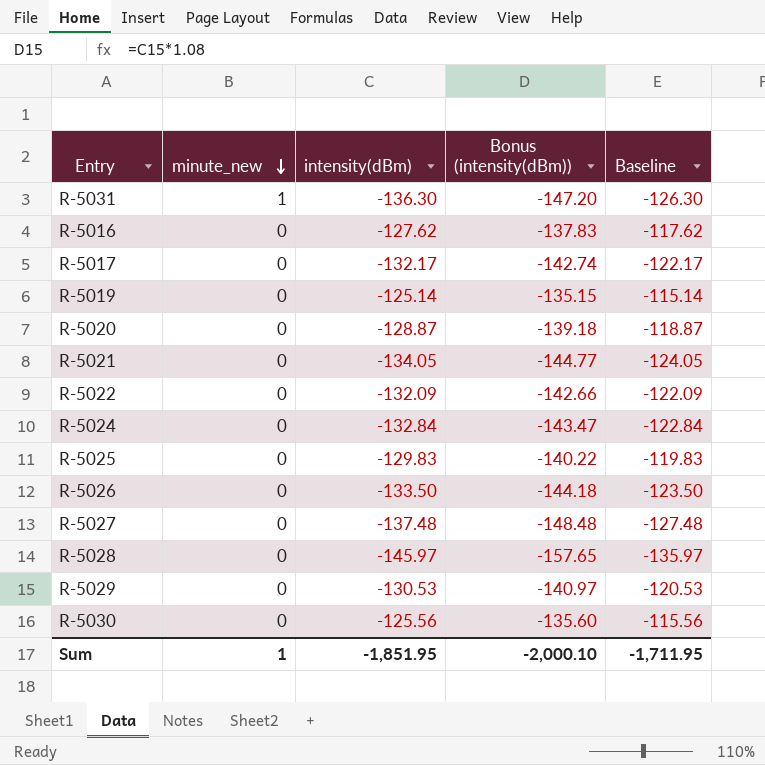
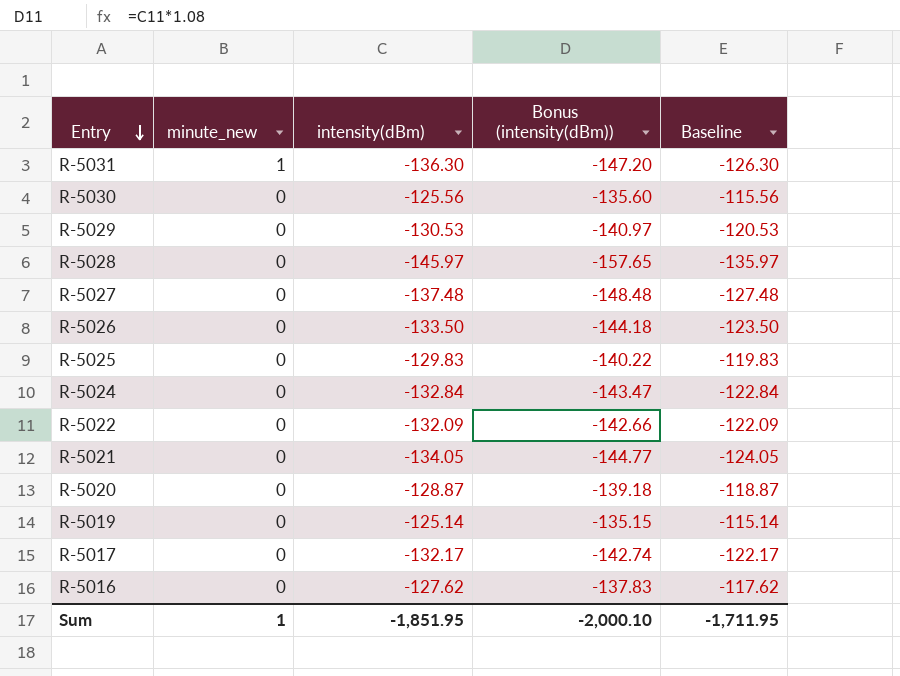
row order: minute_new descending -> Entry descending

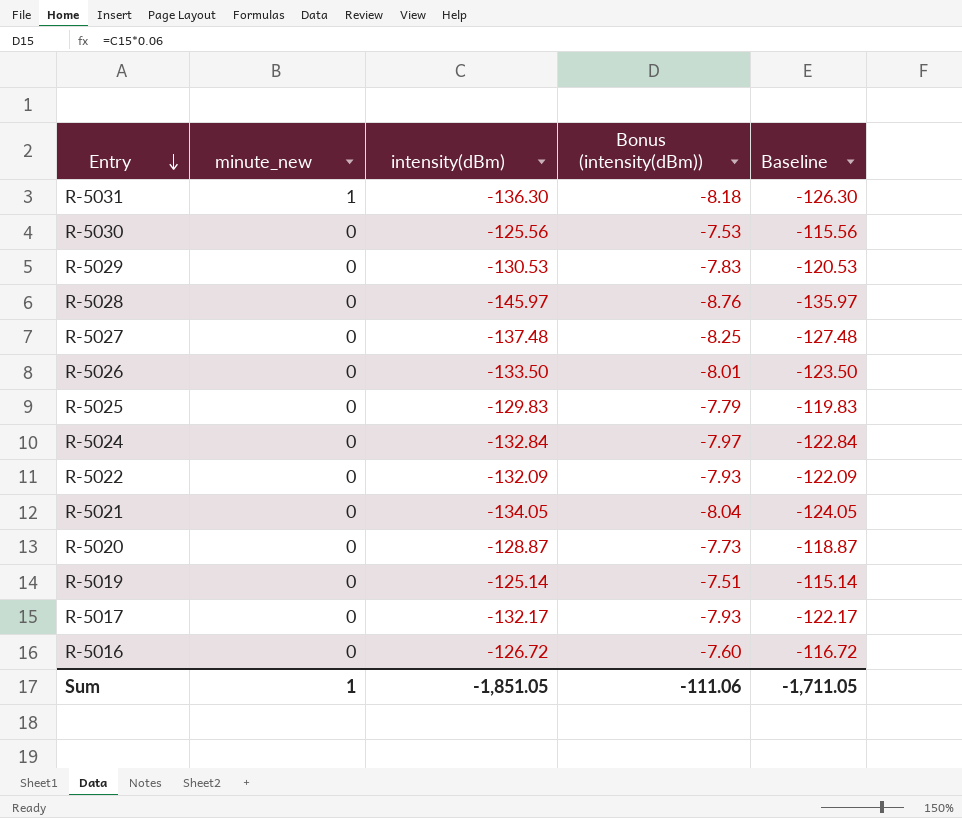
column Bonus (intensity(dBm)) | formula: [intensity(dBm)] * 1.08 -> [intensity(dBm)] * 0.06
R-5016 | intensity(dBm): -127.62 -> -126.72
R-5016 | Baseline: -117.62 -> -116.72
Sum | intensity(dBm): -1,851.95 -> -1,851.05
Sum | Bonus (intensity(dBm)): -2,000.10 -> -111.06
Sum | Baseline: -1,711.95 -> -1,711.05

